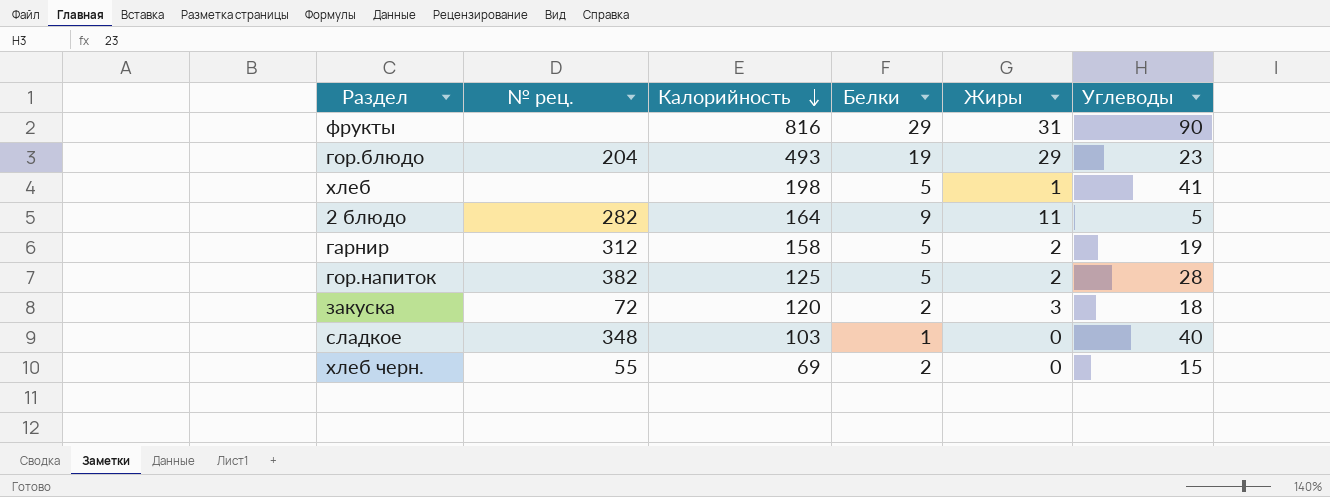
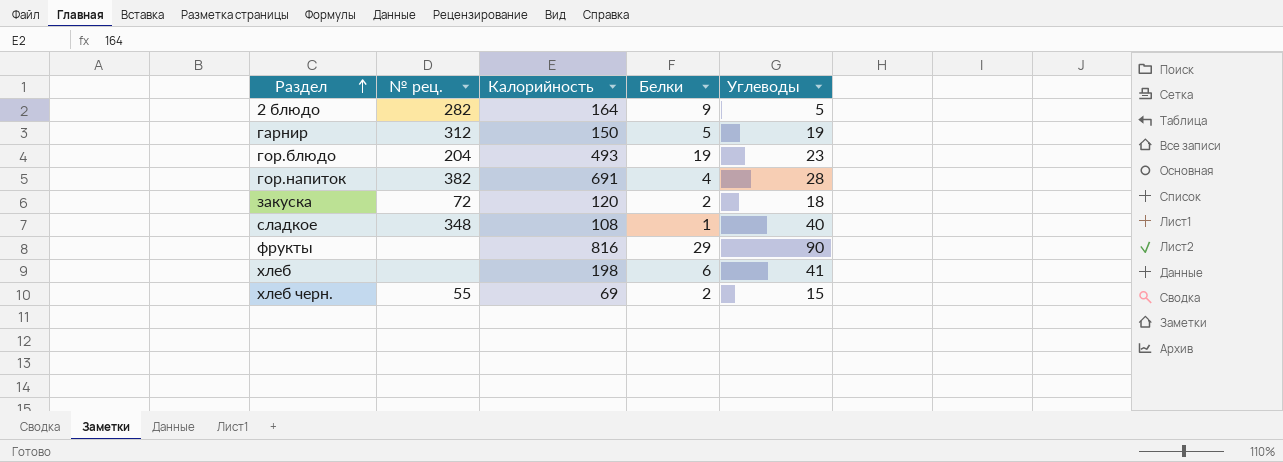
row order: Калорийность descending -> Раздел ascending
column Жиры | position: 5 -> none
гарнир | Калорийность: 158 -> 150
гор.напиток | Калорийность: 125 -> 691
гор.напиток | Белки: 5 -> 4
сладкое | Калорийность: 103 -> 108
хлеб | Белки: 5 -> 6

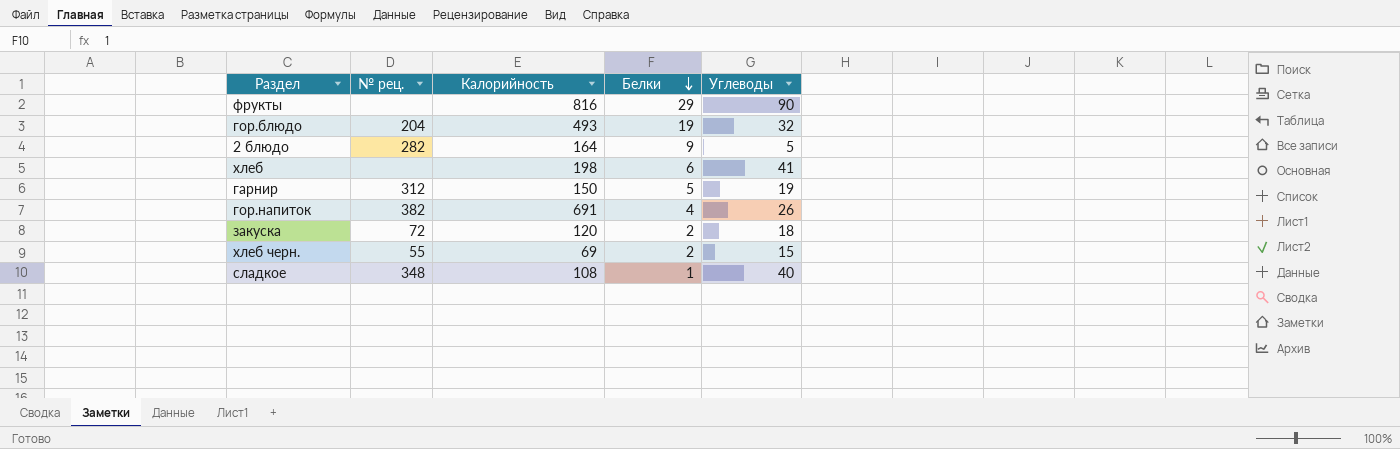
row order: Раздел ascending -> Белки descending
гор.блюдо | Углеводы: 23 -> 32
гор.напиток | Углеводы: 28 -> 26

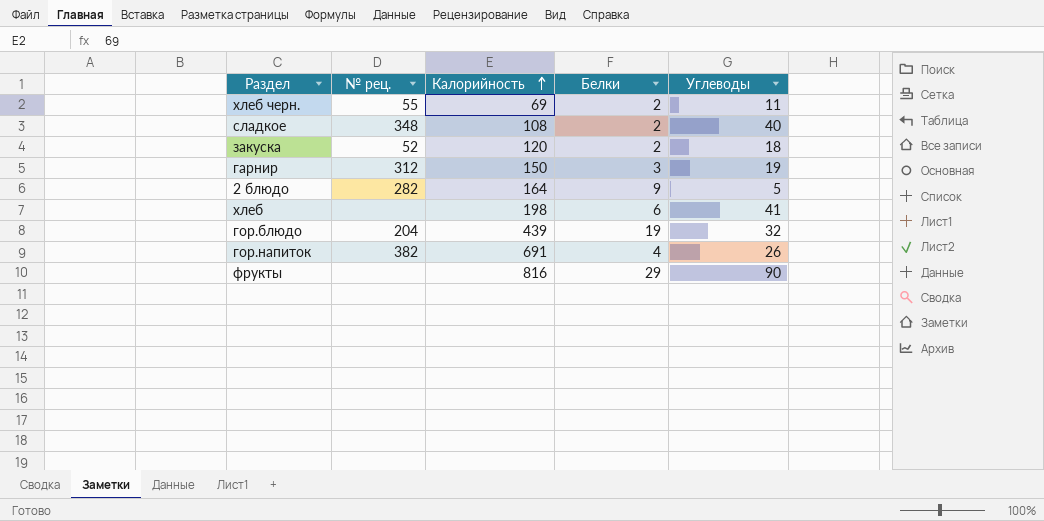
row order: Белки descending -> Калорийность ascending
хлеб черн. | Углеводы: 15 -> 11
сладкое | Белки: 1 -> 2
закуска | № рец.: 72 -> 52
гарнир | Белки: 5 -> 3
гор.блюдо | Калорийность: 493 -> 439

